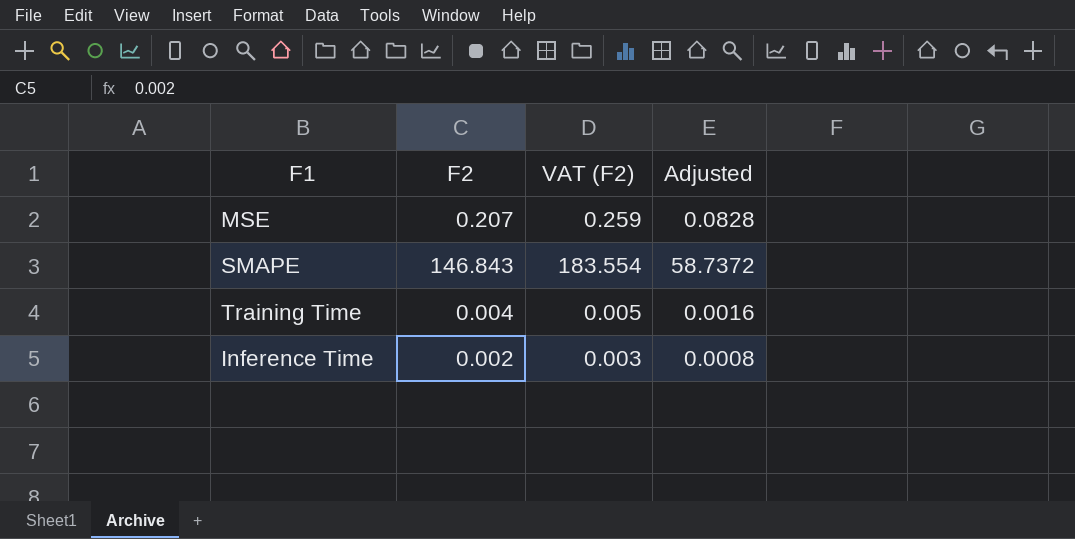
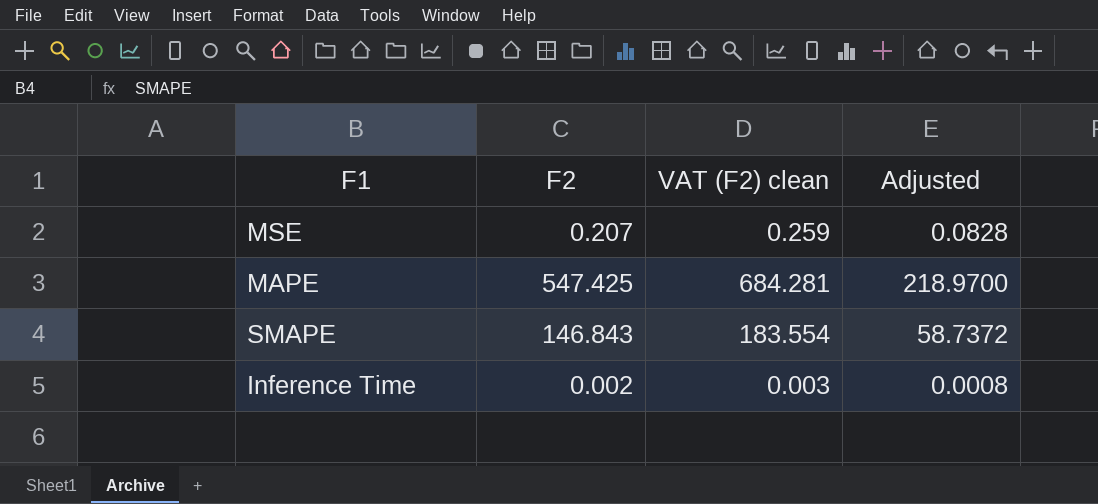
column name: VAT (F2) -> VAT (F2) clean
row Training Time: 0.004 | 0.005 | 0.0016 -> none
row MAPE: none -> 547.425 | 684.281 | 218.9700

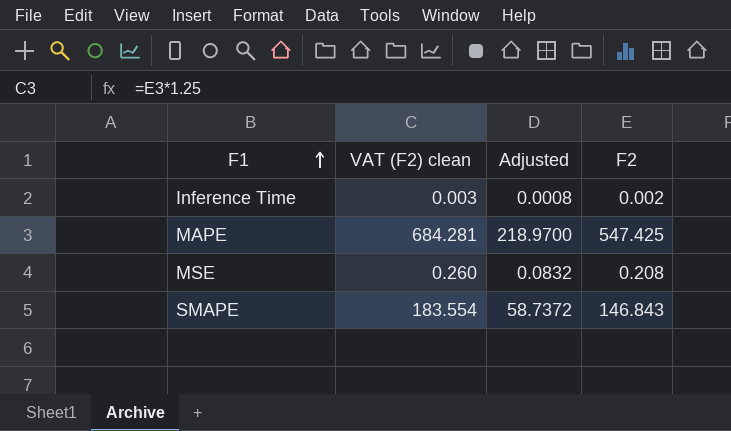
row order: none -> F1 ascending
column F2 | position: 2 -> 4
MSE | VAT (F2) clean: 0.259 -> 0.260
MSE | Adjusted: 0.0828 -> 0.0832
MSE | F2: 0.207 -> 0.208

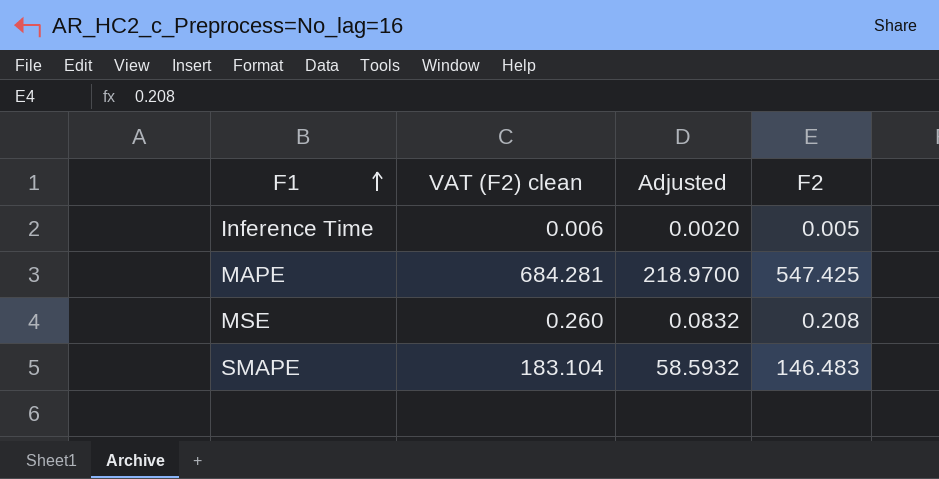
Inference Time | VAT (F2) clean: 0.003 -> 0.006
Inference Time | Adjusted: 0.0008 -> 0.0020
Inference Time | F2: 0.002 -> 0.005
SMAPE | VAT (F2) clean: 183.554 -> 183.104
SMAPE | Adjusted: 58.7372 -> 58.5932
SMAPE | F2: 146.843 -> 146.483

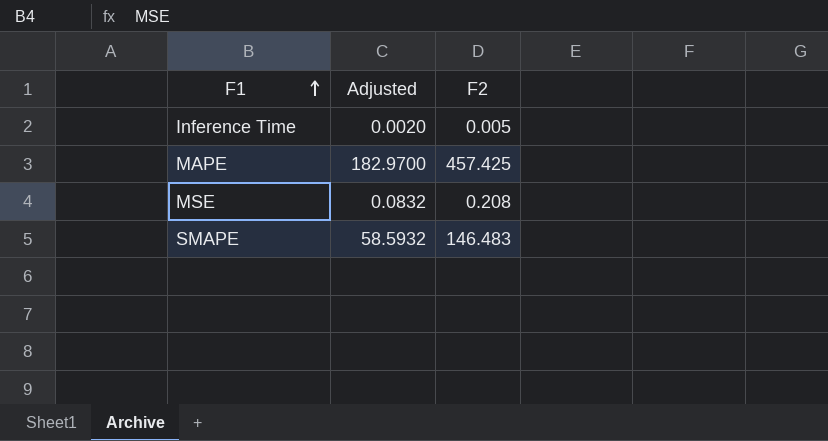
column VAT (F2) clean | formula: [F2] * 1.25 -> none
MAPE | Adjusted: 218.9700 -> 182.9700
MAPE | F2: 547.425 -> 457.425

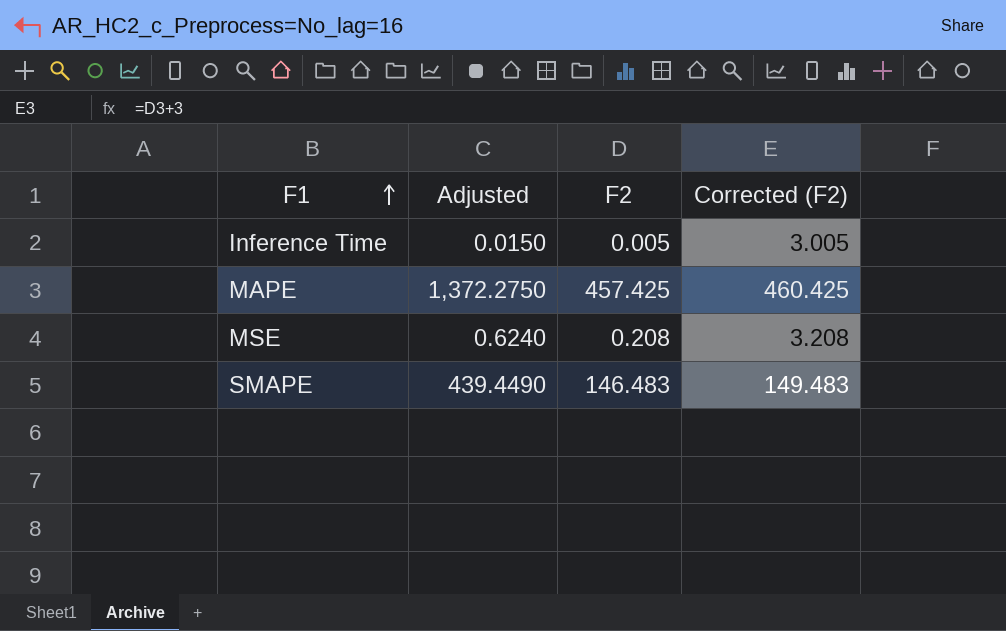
column Adjusted | formula: [F2] * 0.4 -> [F2] * 3
column Corrected (F2) | formula: none -> [F2] + 3

